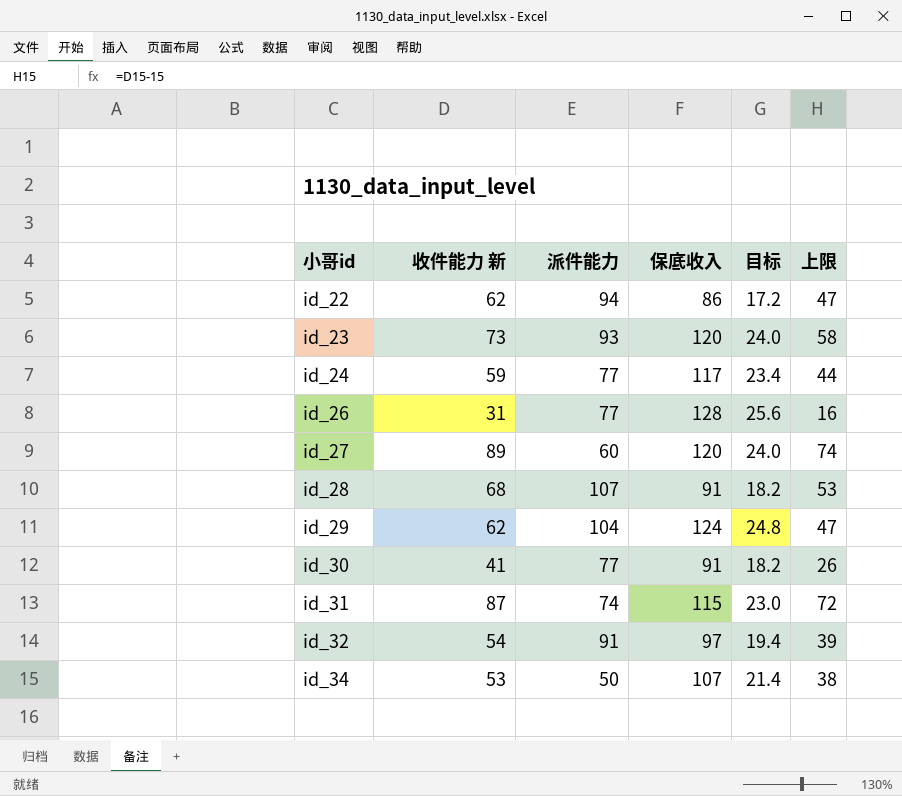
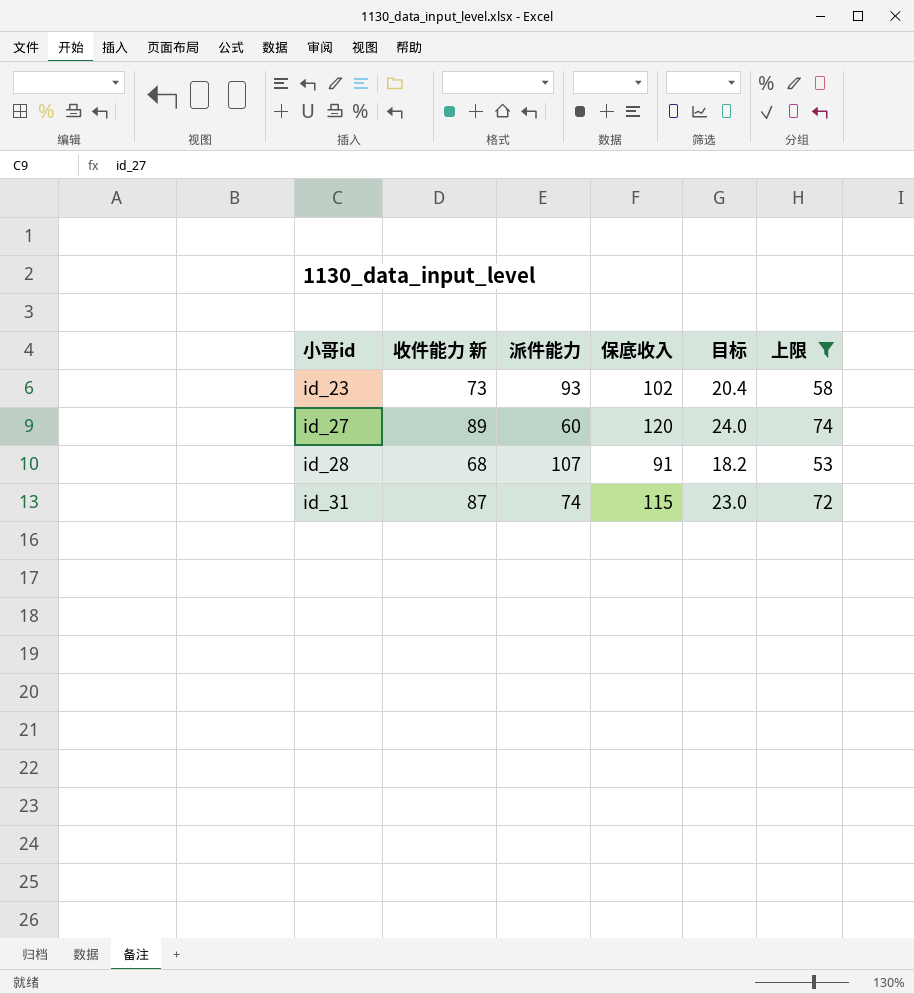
filter: none -> 上限 >= 53
id_23 | 保底收入: 120 -> 102
id_23 | 目标: 24.0 -> 20.4

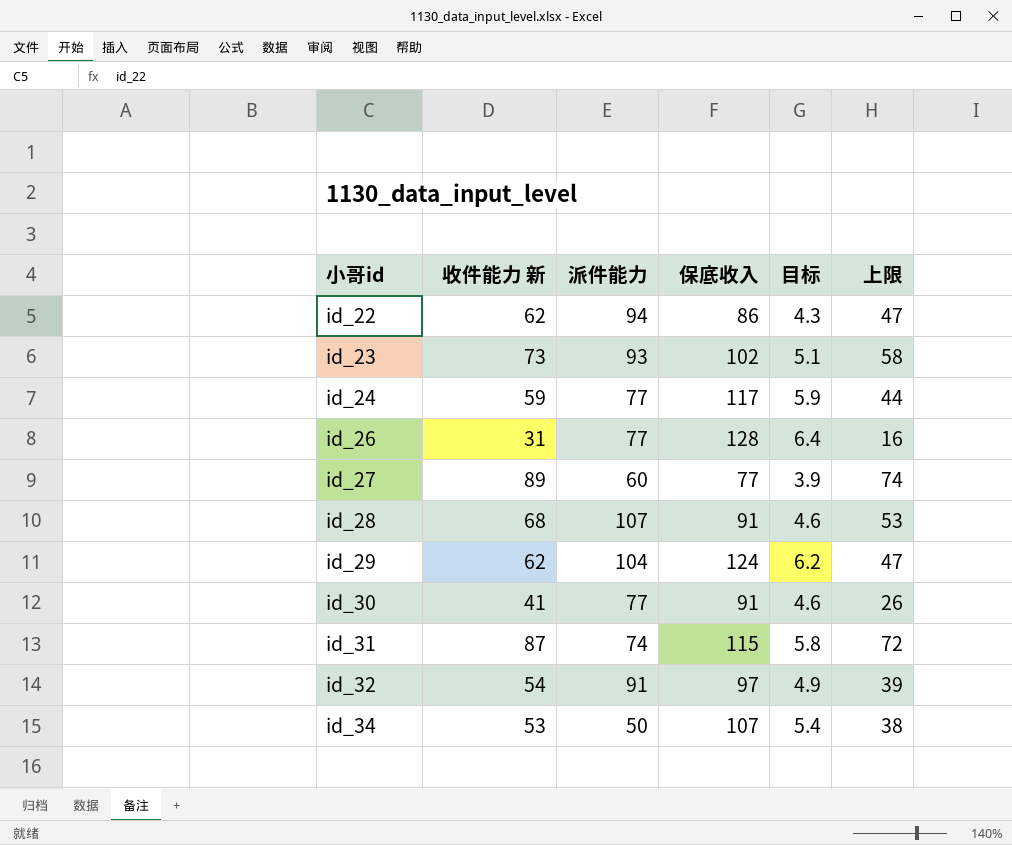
filter: 上限 >= 53 -> none
column 目标 | formula: [保底收入] * 0.2 -> [保底收入] * 0.05
id_27 | 保底收入: 120 -> 77

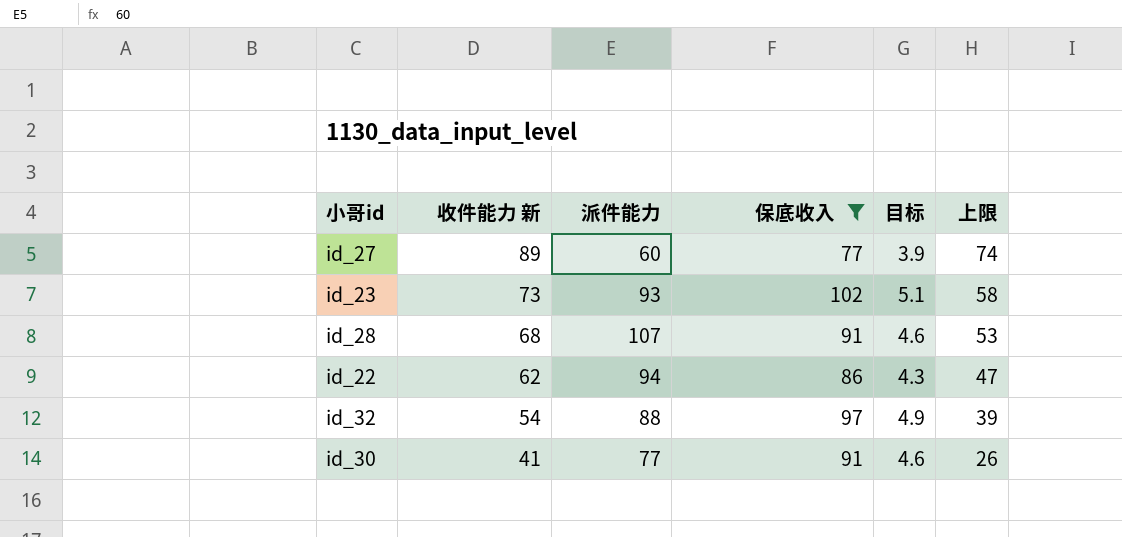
filter: none -> 保底收入 <= 102
row order: 小哥id ascending -> 收件能力 新 descending
id_32 | 派件能力: 91 -> 88

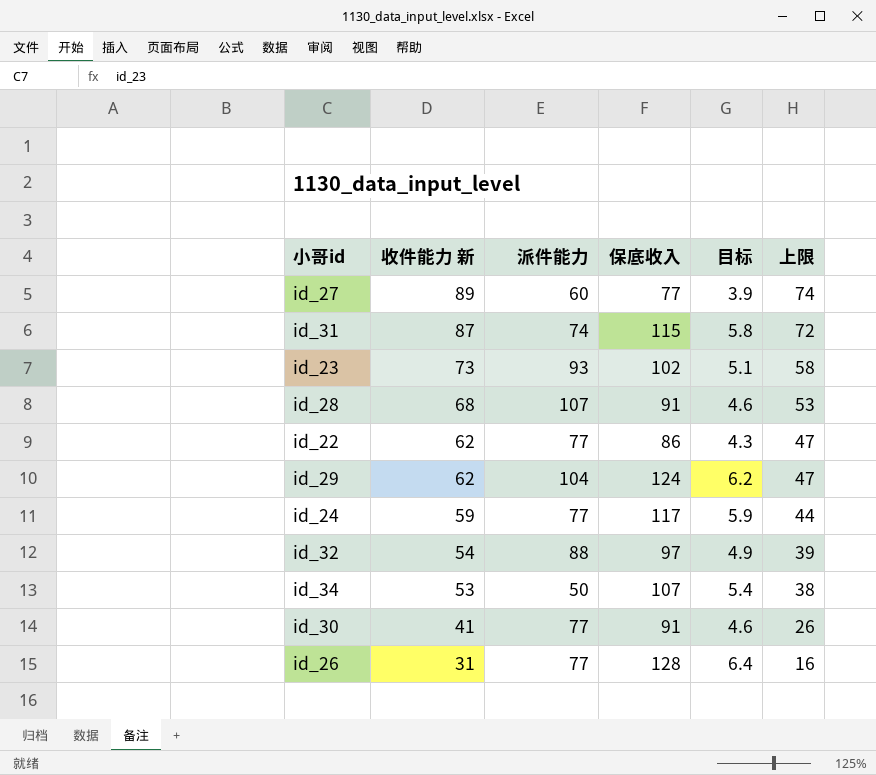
filter: 保底收入 <= 102 -> none
id_22 | 派件能力: 94 -> 77

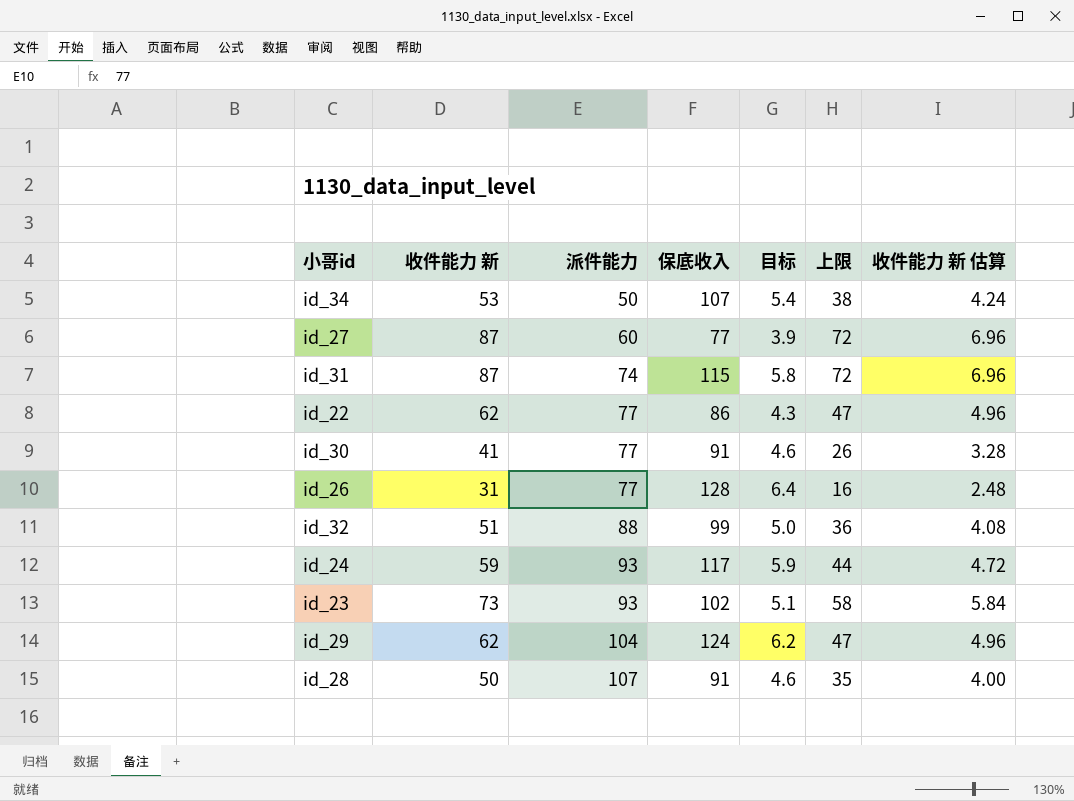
row order: 收件能力 新 descending -> 派件能力 ascending
column 收件能力 新 估算 | formula: none -> [收件能力 新] * 0.08
id_27 | 收件能力 新: 89 -> 87
id_27 | 上限: 74 -> 72
id_32 | 收件能力 新: 54 -> 51
id_32 | 保底收入: 97 -> 99
id_32 | 目标: 4.9 -> 5.0
id_32 | 上限: 39 -> 36
id_24 | 派件能力: 77 -> 93
id_28 | 收件能力 新: 68 -> 50
id_28 | 上限: 53 -> 35

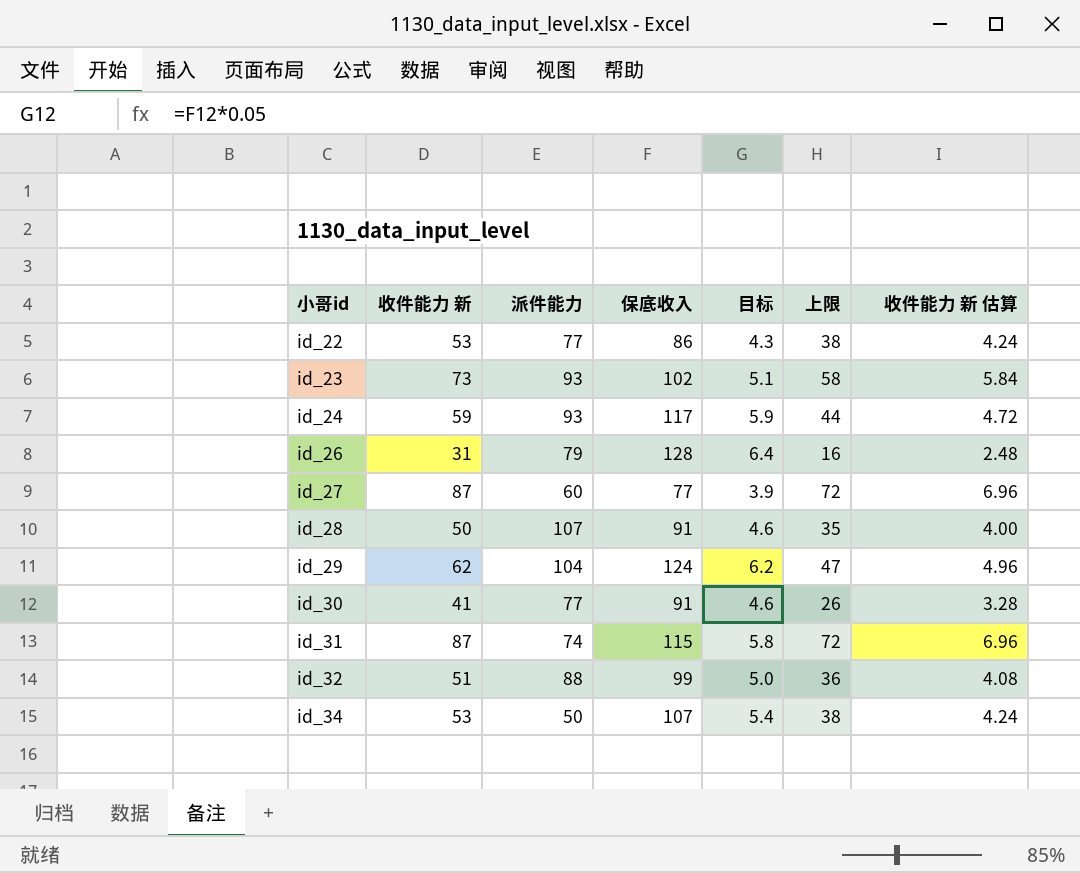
row order: 派件能力 ascending -> 小哥id ascending
id_22 | 收件能力 新: 62 -> 53
id_22 | 上限: 47 -> 38
id_22 | 收件能力 新 估算: 4.96 -> 4.24
id_26 | 派件能力: 77 -> 79

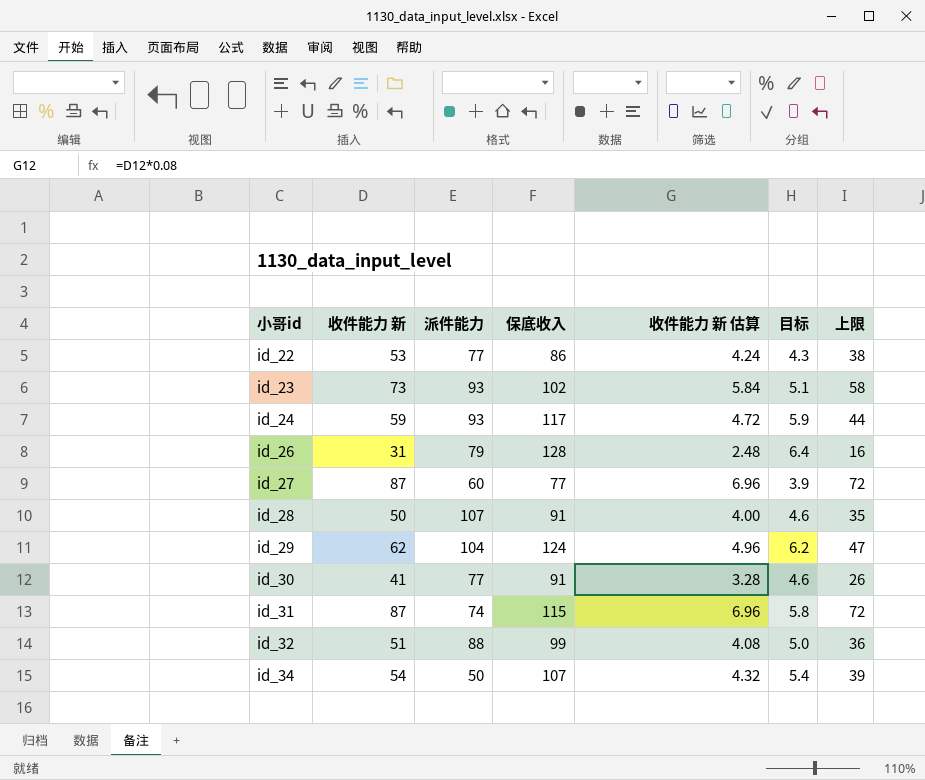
column 收件能力 新 估算 | position: 7 -> 5
id_34 | 收件能力 新: 53 -> 54
id_34 | 收件能力 新 估算: 4.24 -> 4.32
id_34 | 上限: 38 -> 39

